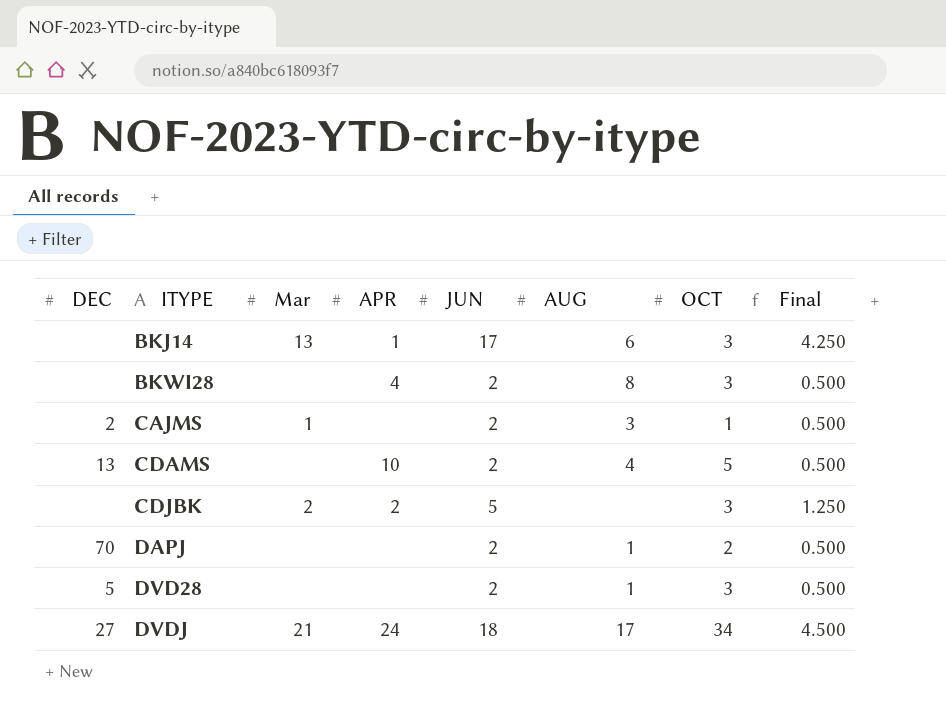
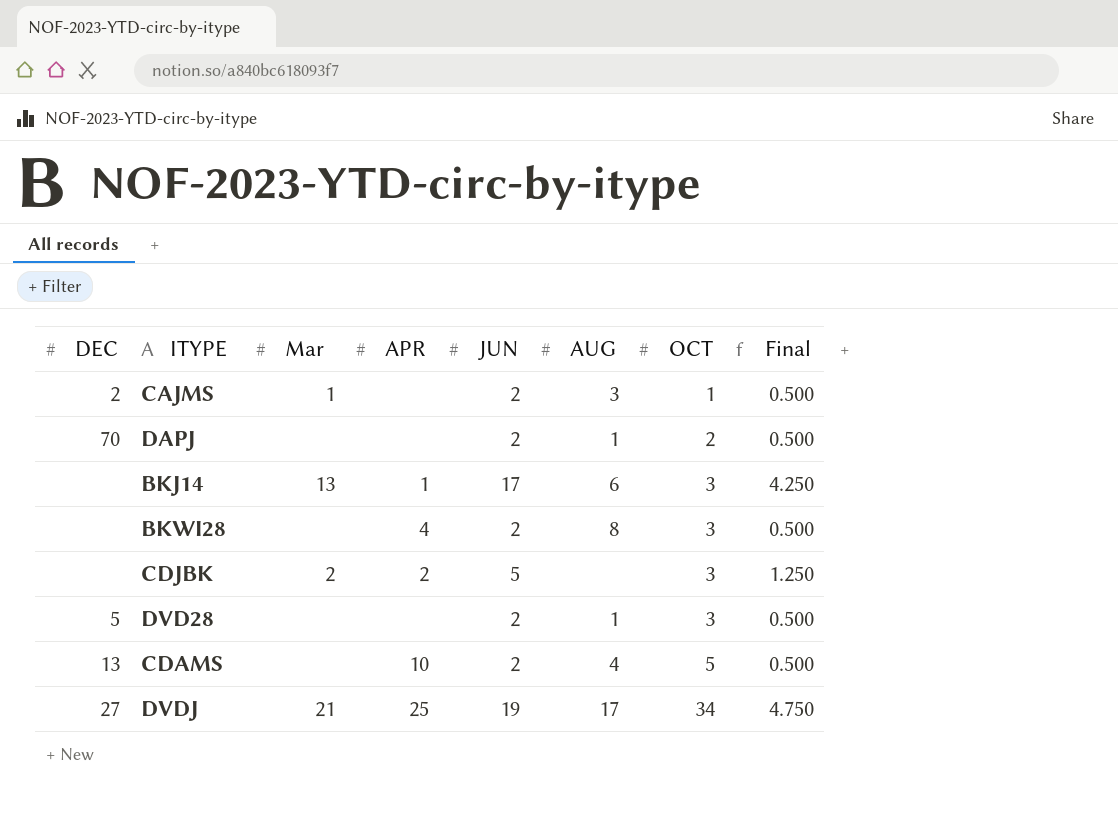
row order: ITYPE ascending -> OCT ascending
DVDJ | APR: 24 -> 25
DVDJ | JUN: 18 -> 19
DVDJ | Final: 4.500 -> 4.750

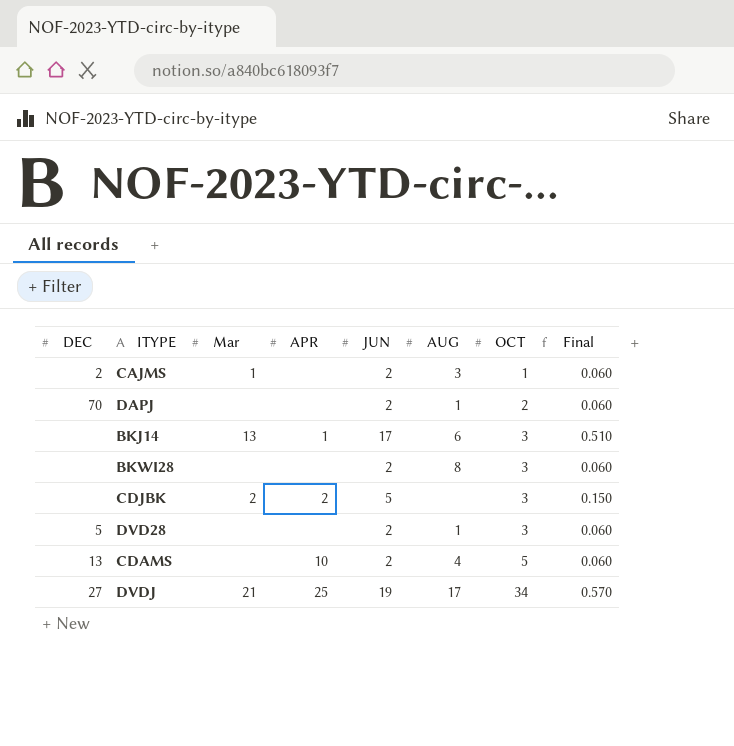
column Final | formula: [JUN] * 0.25 -> [JUN] * 0.03
BKWI28 | APR: 4 -> none

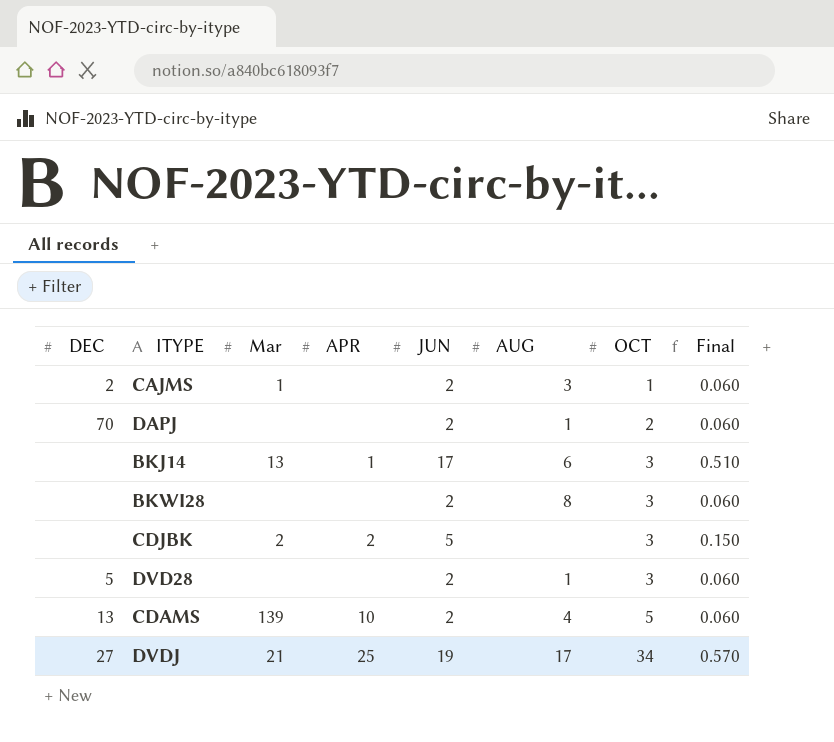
CDAMS | Mar: none -> 139

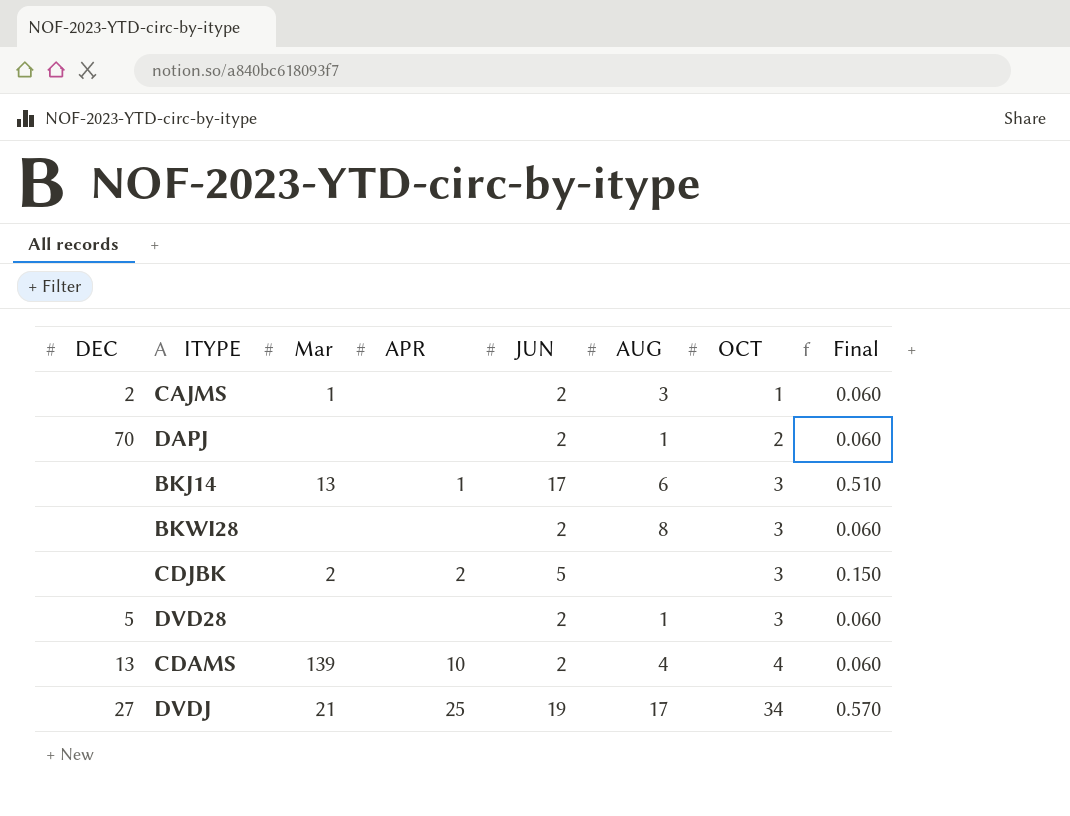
CDAMS | OCT: 5 -> 4

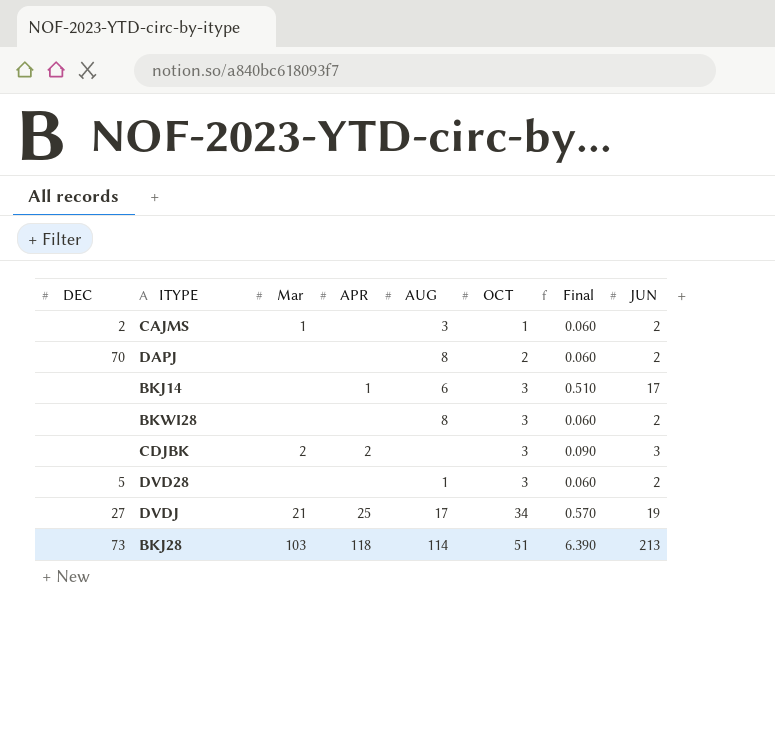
column JUN | position: 5 -> 8
row CDAMS: 13 | 139 | 10 | 2 | 4 | 4 | 0.060 -> none
DAPJ | AUG: 1 -> 8
BKJ14 | Mar: 13 -> none
CDJBK | Final: 0.150 -> 0.090
CDJBK | JUN: 5 -> 3
row BKJ28: none -> 73 | 103 | 118 | 114 | 51 | 6.390 | 213

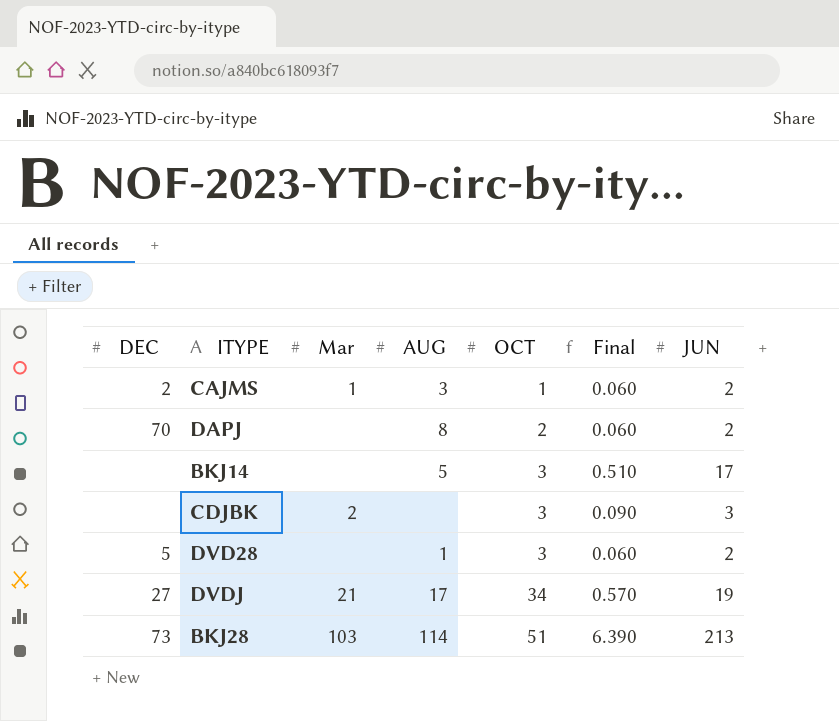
column APR | position: 4 -> none
row BKWI28: none | none | none | 8 | 3 | 0.060 | 2 -> none
BKJ14 | AUG: 6 -> 5

